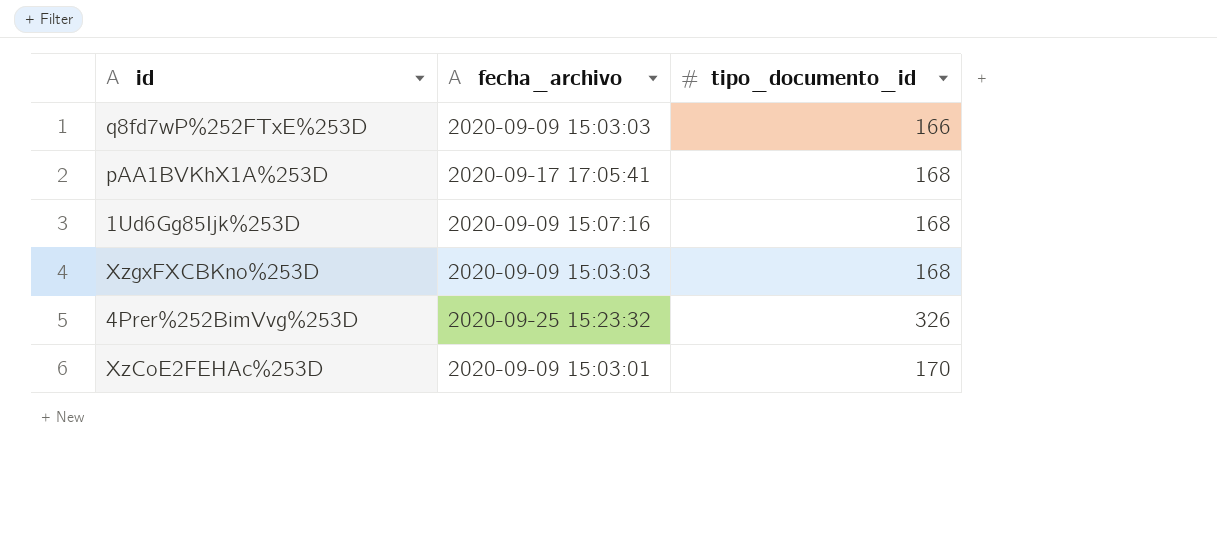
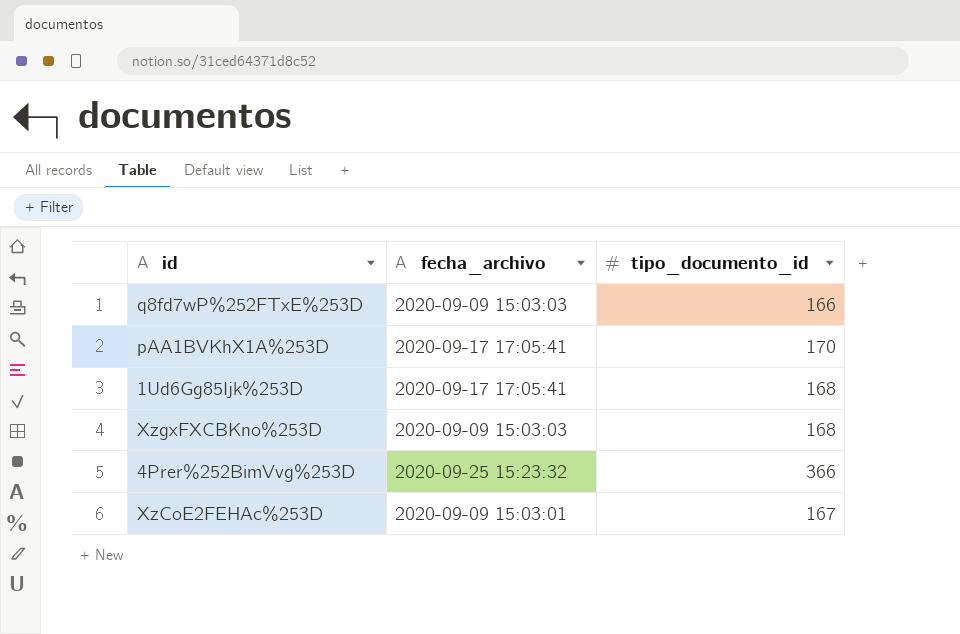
pAA1BVKhX1A%253D | tipo_documento_id: 168 -> 170
1Ud6Gg85Ijk%253D | fecha_archivo: 2020-09-09 15:07:16 -> 2020-09-17 17:05:41
4Prer%252BimVvg%253D | tipo_documento_id: 326 -> 366
XzCoE2FEHAc%253D | tipo_documento_id: 170 -> 167

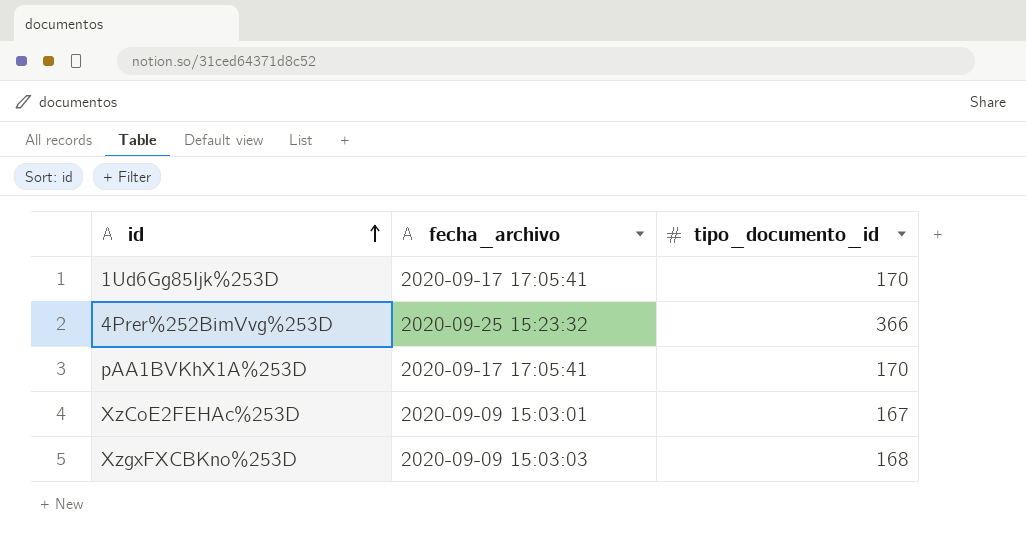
row order: none -> id ascending
row q8fd7wP%252FTxE%253D: 2020-09-09 15:03:03 | 166 -> none
1Ud6Gg85Ijk%253D | tipo_documento_id: 168 -> 170

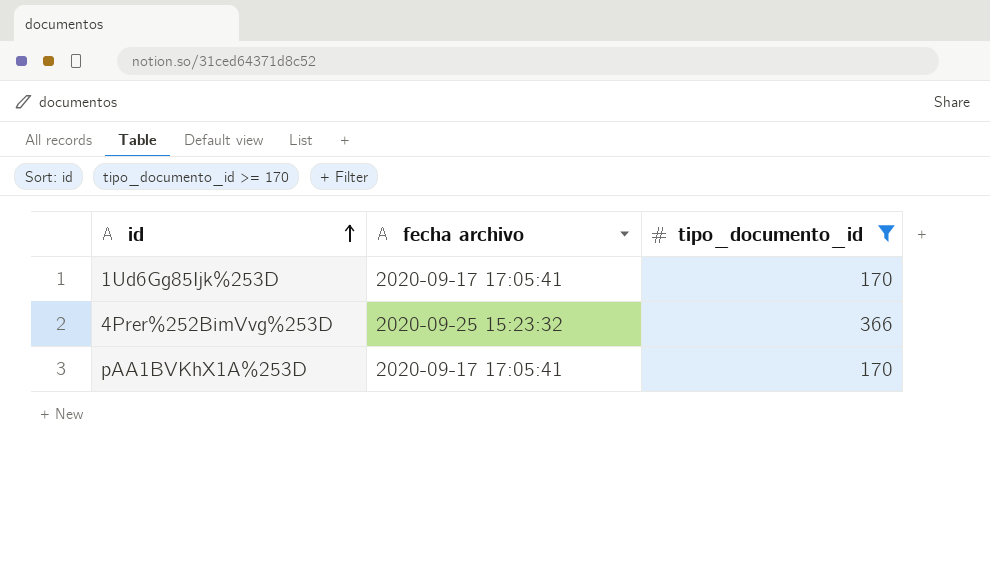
filter: none -> tipo_documento_id >= 170
column name: fecha_archivo -> fecha archivo

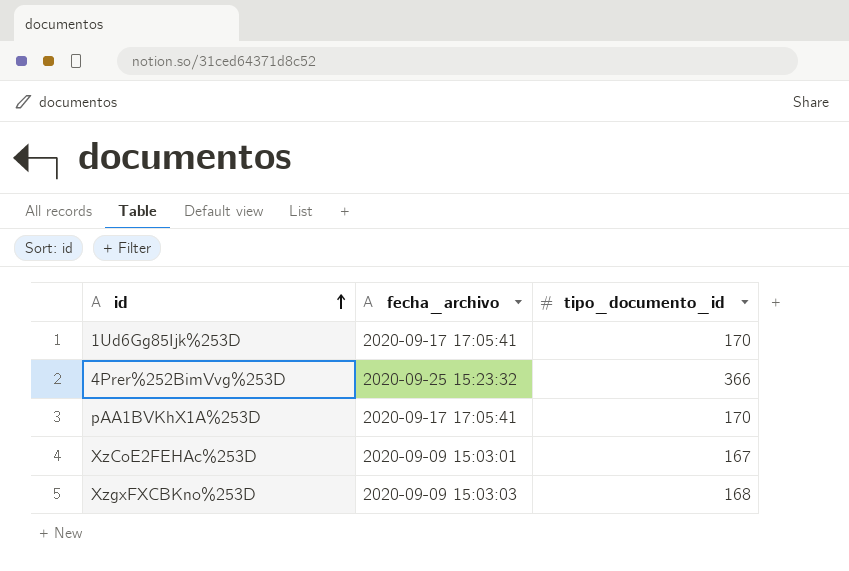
filter: tipo_documento_id >= 170 -> none
column name: fecha archivo -> fecha_archivo

